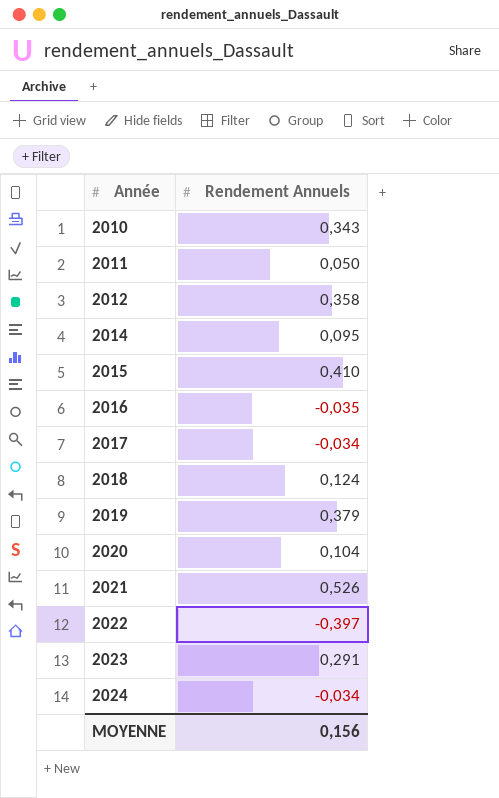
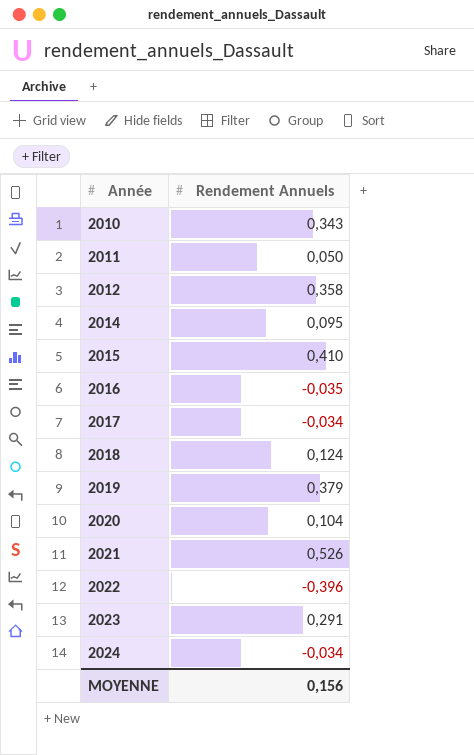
2022 | Rendement Annuels: -0,397 -> -0,396

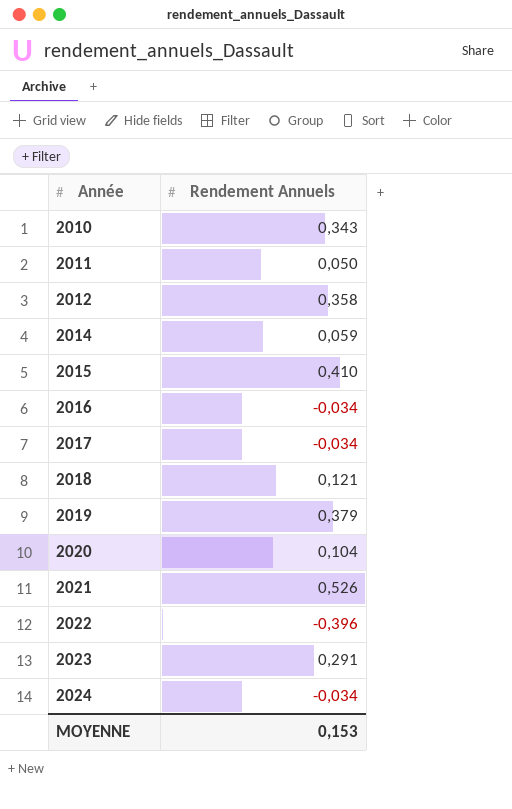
2014 | Rendement Annuels: 0,095 -> 0,059
2016 | Rendement Annuels: -0,035 -> -0,034
2018 | Rendement Annuels: 0,124 -> 0,121
MOYENNE | Rendement Annuels: 0,156 -> 0,153

